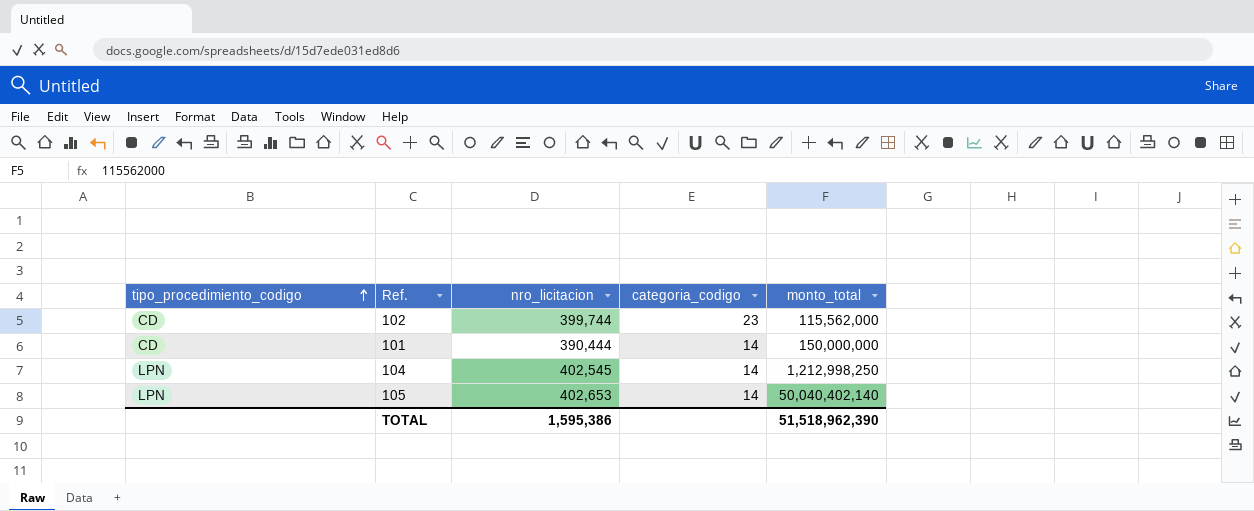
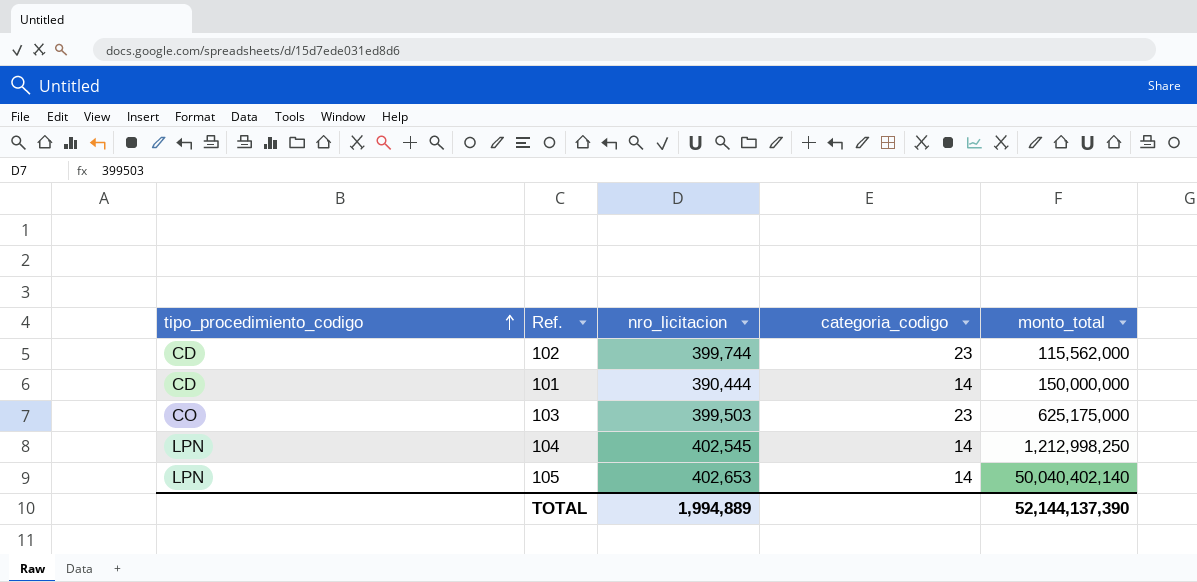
row 103: none -> CO | 399,503 | 23 | 625,175,000
TOTAL | nro_licitacion: 1,595,386 -> 1,994,889
TOTAL | monto_total: 51,518,962,390 -> 52,144,137,390

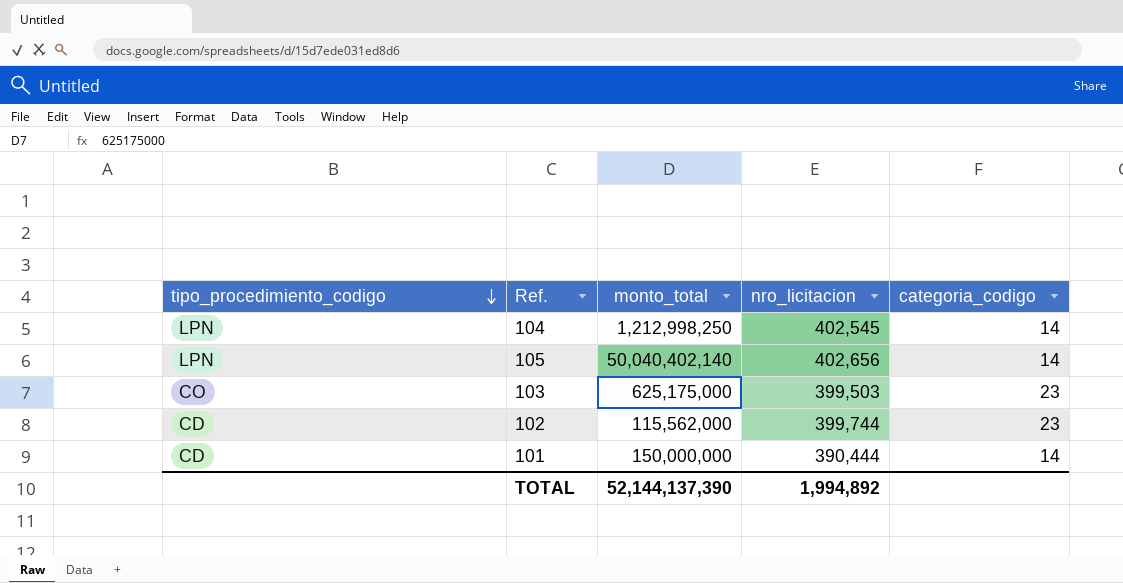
row order: tipo_procedimiento_codigo ascending -> tipo_procedimiento_codigo descending
column monto_total | position: 5 -> 3
105 | nro_licitacion: 402,653 -> 402,656
TOTAL | nro_licitacion: 1,994,889 -> 1,994,892

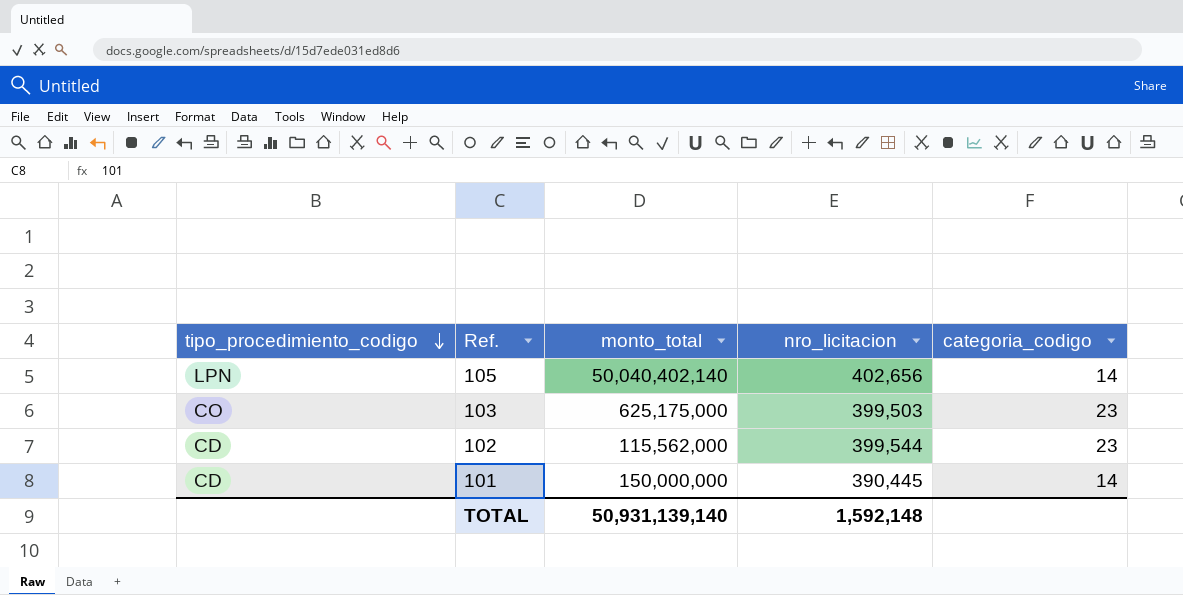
row 104: LPN | 1,212,998,250 | 402,545 | 14 -> none
102 | nro_licitacion: 399,744 -> 399,544
101 | nro_licitacion: 390,444 -> 390,445
TOTAL | monto_total: 52,144,137,390 -> 50,931,139,140
TOTAL | nro_licitacion: 1,994,892 -> 1,592,148

